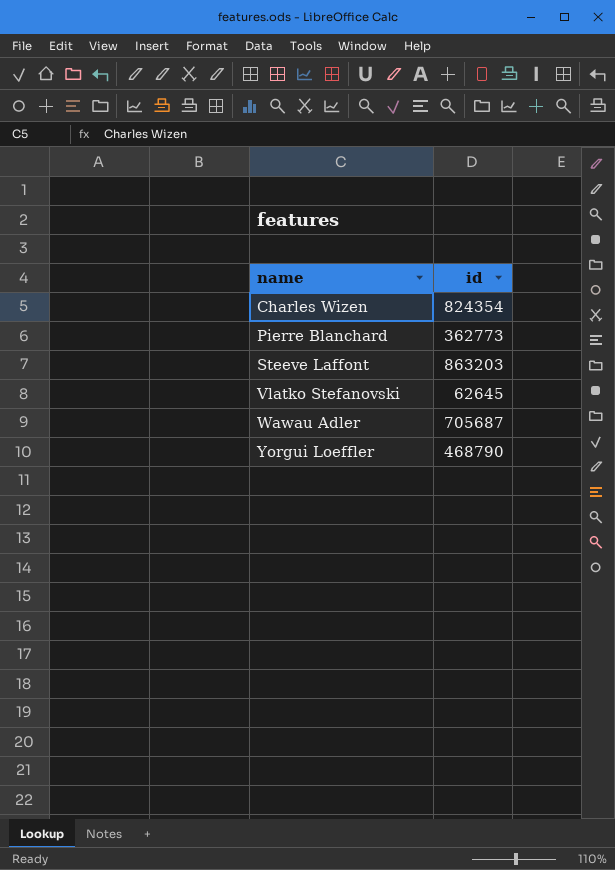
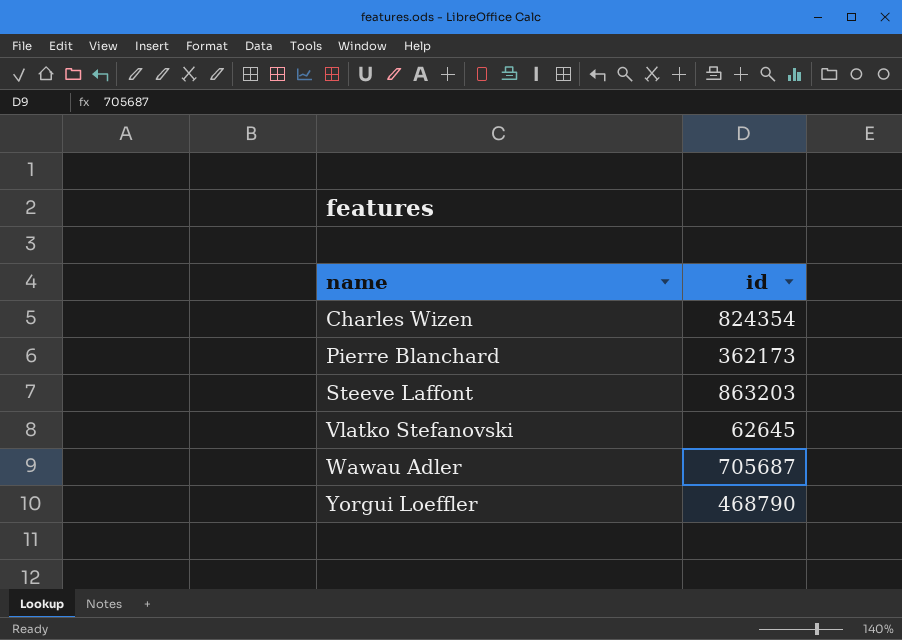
Pierre Blanchard | id: 362773 -> 362173

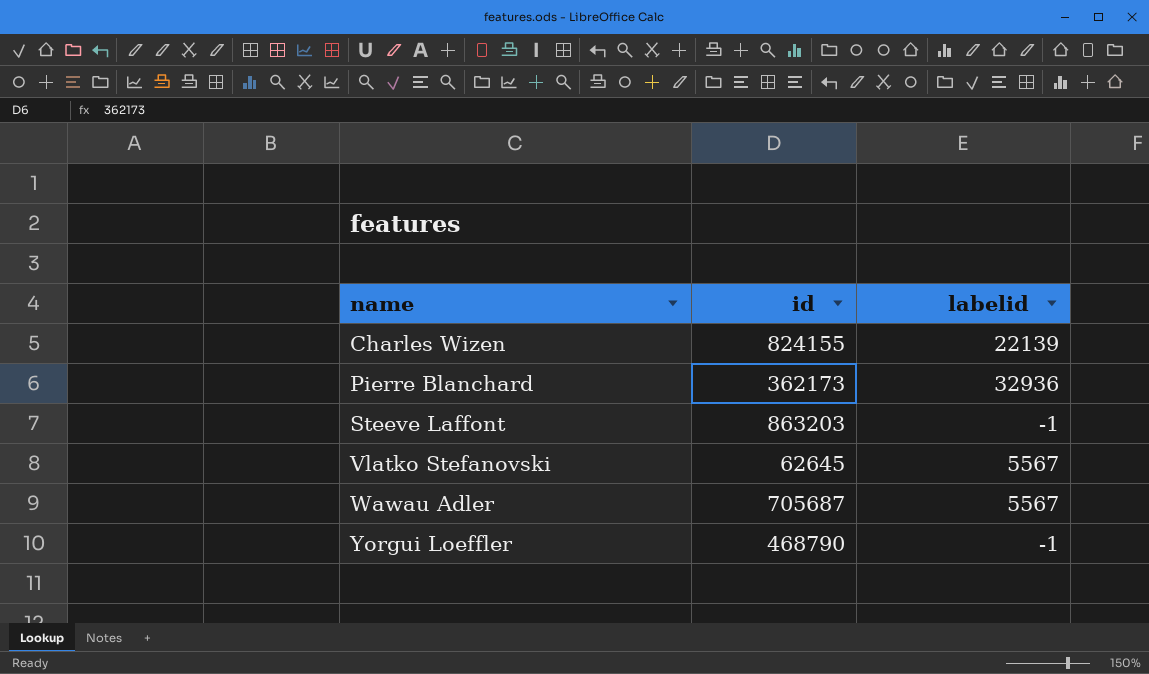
column labelid | position: none -> 3
Charles Wizen | id: 824354 -> 824155

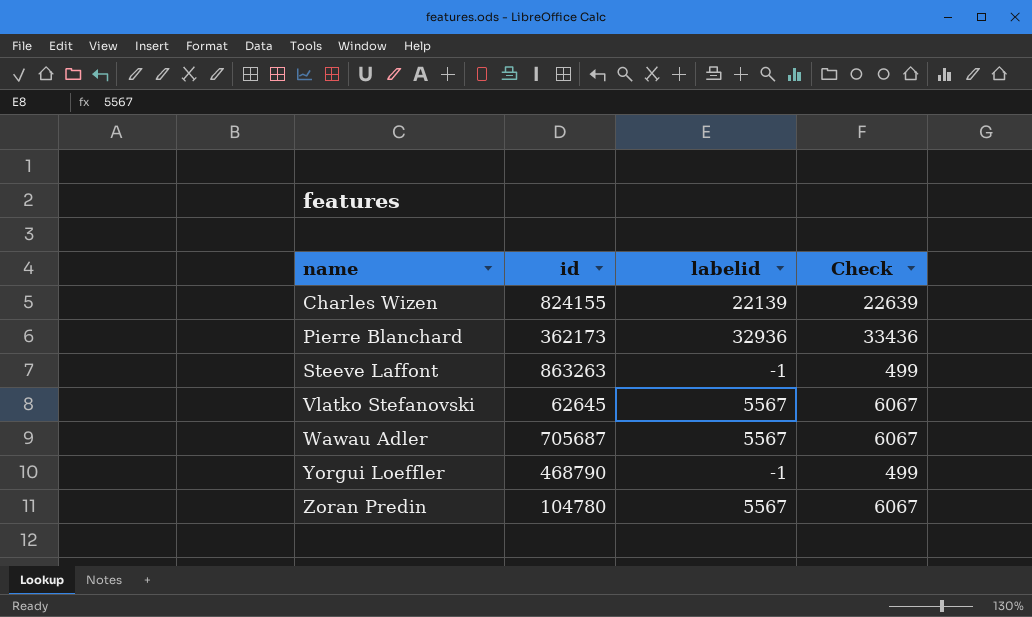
column Check | formula: none -> [labelid] + 500
Steeve Laffont | id: 863203 -> 863263
row Zoran Predin: none -> 104780 | 5567 | 6067

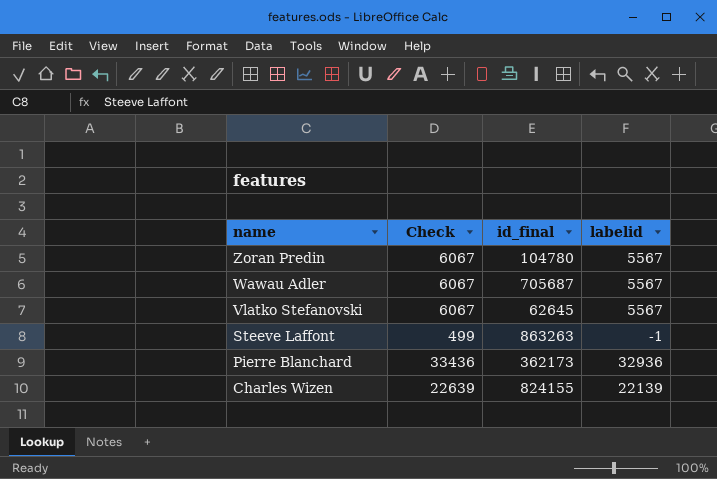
row order: name ascending -> name descending
column Check | position: 4 -> 2
column name: id -> id_final
row Yorgui Loeffler: 468790 | -1 | 499 -> none

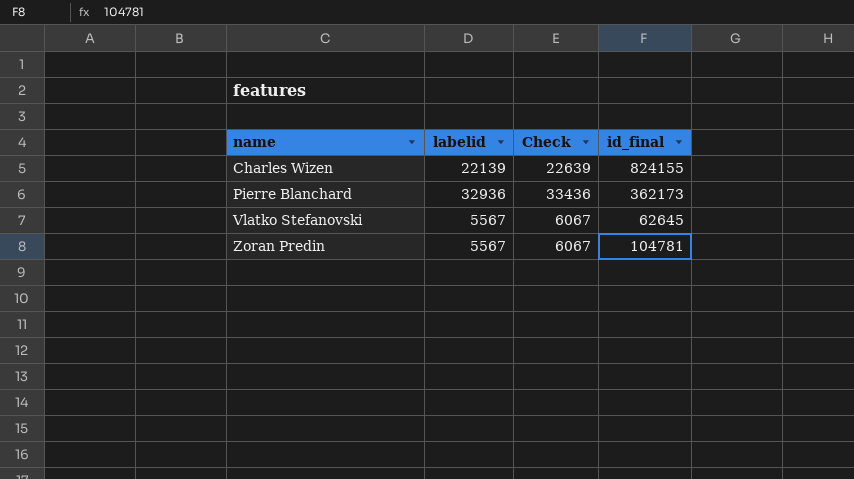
row order: name descending -> name ascending
column labelid | position: 4 -> 2
row Wawau Adler: 6067 | 705687 | 5567 -> none
row Steeve Laffont: 499 | 863263 | -1 -> none
Zoran Predin | id_final: 104780 -> 104781

